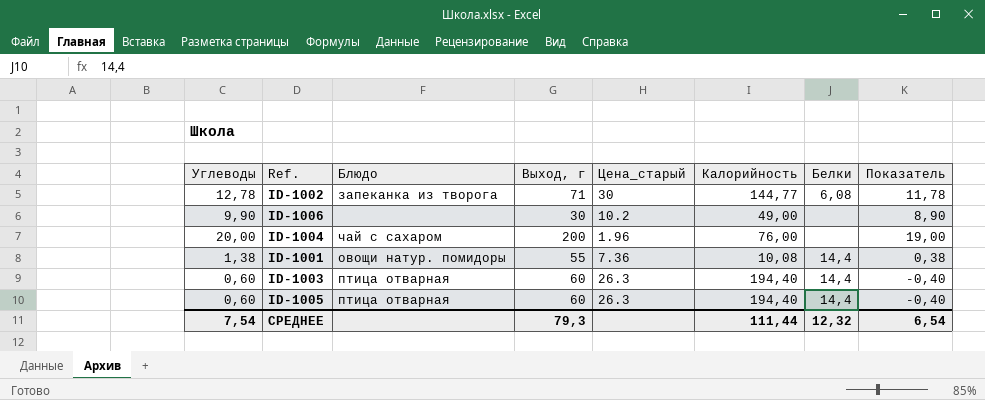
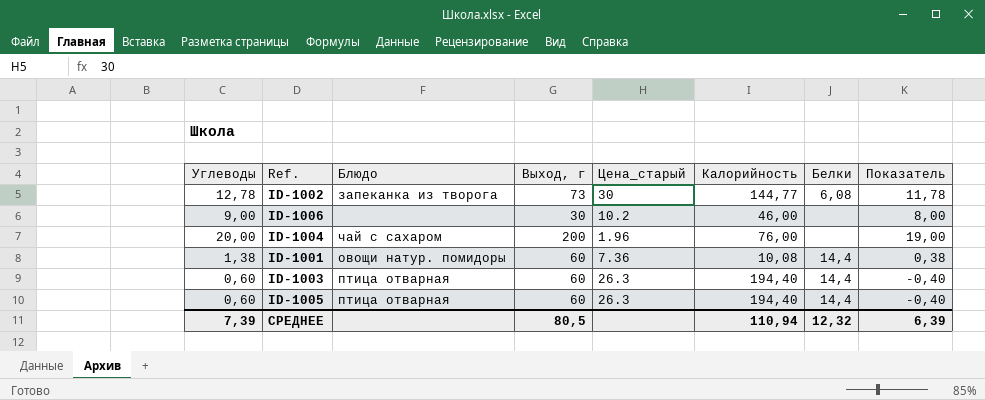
ID-1002 | Выход, г: 71 -> 73
ID-1006 | Углеводы: 9,90 -> 9,00
ID-1006 | Калорийность: 49,00 -> 46,00
ID-1006 | Показатель: 8,90 -> 8,00
ID-1001 | Выход, г: 55 -> 60
СРЕДНЕЕ | Углеводы: 7,54 -> 7,39
СРЕДНЕЕ | Выход, г: 79,3 -> 80,5
СРЕДНЕЕ | Калорийность: 111,44 -> 110,94
СРЕДНЕЕ | Показатель: 6,54 -> 6,39

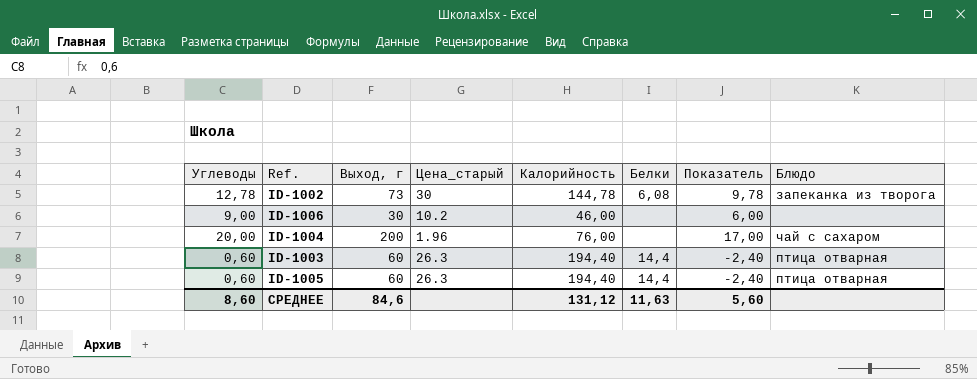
column Показатель | formula: [Углеводы] - 1 -> [Углеводы] - 3
column Блюдо | position: 3 -> 8
row ID-1001: 1,38 | овощи натур. помидоры | 60 | 7.36 | 10,08 | 14,4 | 0,38 -> none
ID-1002 | Калорийность: 144,77 -> 144,78
СРЕДНЕЕ | Углеводы: 7,39 -> 8,60
СРЕДНЕЕ | Выход, г: 80,5 -> 84,6
СРЕДНЕЕ | Калорийность: 110,94 -> 131,12
СРЕДНЕЕ | Белки: 12,32 -> 11,63
СРЕДНЕЕ | Показатель: 6,39 -> 5,60

